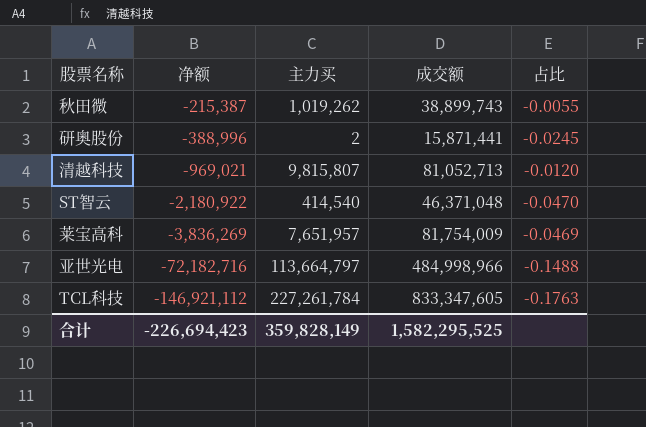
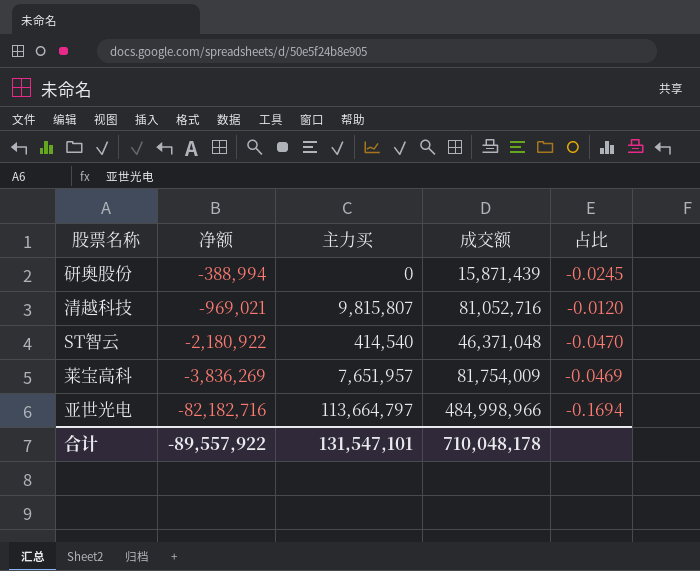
row 秋田微: -215,387 | 1,019,262 | 38,899,743 | -0.0055 -> none
row TCL科技: -146,921,112 | 227,261,784 | 833,347,605 | -0.1763 -> none
研奥股份 | 净额: -388,996 -> -388,994
研奥股份 | 主力买: 2 -> 0
研奥股份 | 成交额: 15,871,441 -> 15,871,439
清越科技 | 成交额: 81,052,713 -> 81,052,716
亚世光电 | 净额: -72,182,716 -> -82,182,716
亚世光电 | 占比: -0.1488 -> -0.1694
合计 | 净额: -226,694,423 -> -89,557,922
合计 | 主力买: 359,828,149 -> 131,547,101
合计 | 成交额: 1,582,295,525 -> 710,048,178

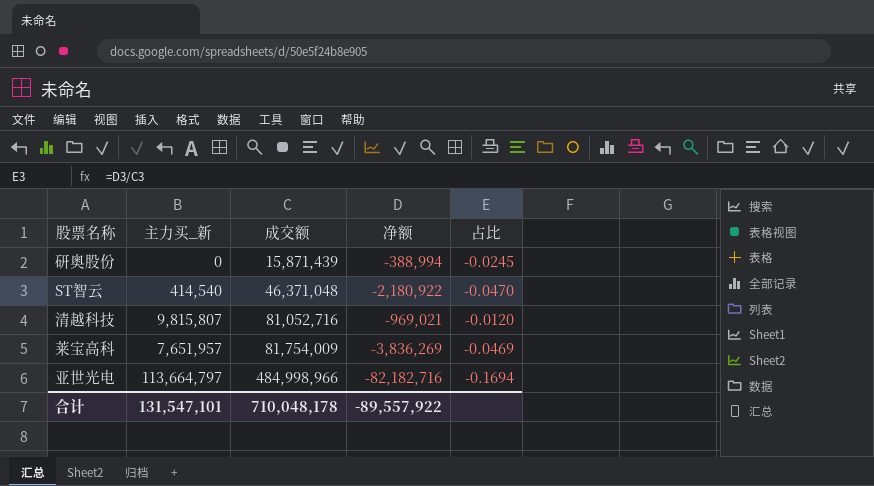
row order: 净额 descending -> 成交额 ascending
column name: 主力买 -> 主力买_新
column 净额 | position: 2 -> 4

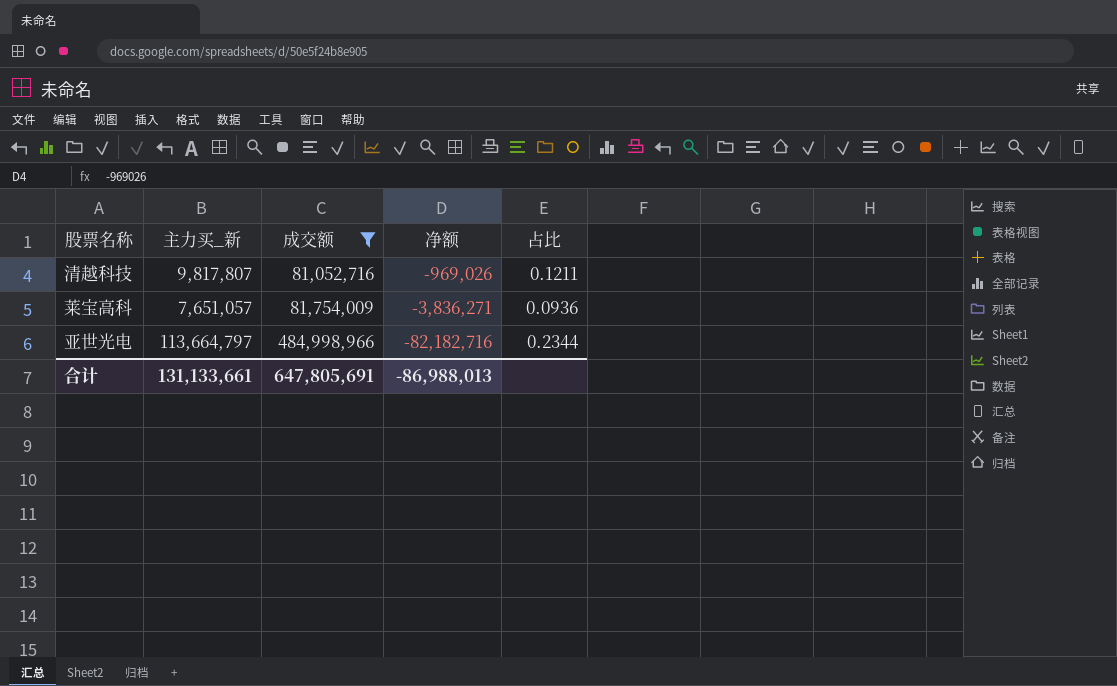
filter: none -> 成交额 >= 81,052,716
column 占比 | formula: [净额] / [成交额] -> [主力买_新] / [成交额]
清越科技 | 主力买_新: 9,815,807 -> 9,817,807
清越科技 | 净额: -969,021 -> -969,026
莱宝高科 | 主力买_新: 7,651,957 -> 7,651,057
莱宝高科 | 净额: -3,836,269 -> -3,836,271
合计 | 主力买_新: 131,547,101 -> 131,133,661
合计 | 成交额: 710,048,178 -> 647,805,691
合计 | 净额: -89,557,922 -> -86,988,013

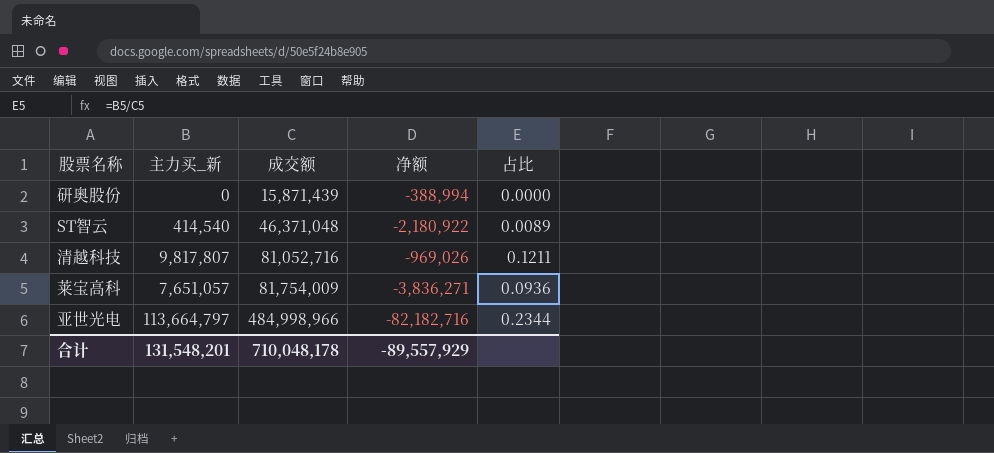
filter: 成交额 >= 81,052,716 -> none
合计 | 主力买_新: 131,133,661 -> 131,548,201
合计 | 成交额: 647,805,691 -> 710,048,178
合计 | 净额: -86,988,013 -> -89,557,929

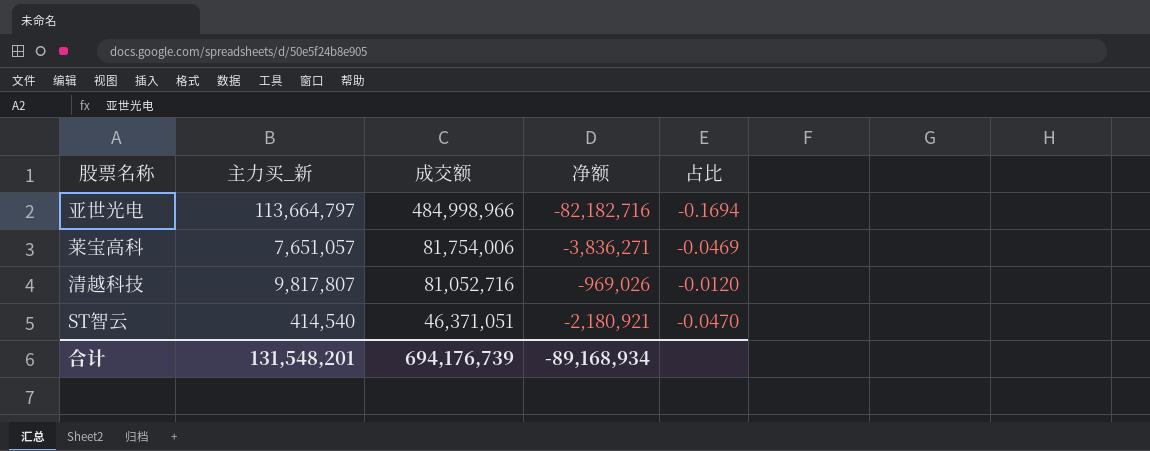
row order: 成交额 ascending -> 成交额 descending
column 占比 | formula: [主力买_新] / [成交额] -> [净额] / [成交额]
row 研奥股份: 0 | 15,871,439 | -388,994 | 0.0000 -> none
莱宝高科 | 成交额: 81,754,009 -> 81,754,006
ST智云 | 成交额: 46,371,048 -> 46,371,051
ST智云 | 净额: -2,180,922 -> -2,180,921
合计 | 成交额: 710,048,178 -> 694,176,739
合计 | 净额: -89,557,929 -> -89,168,934

